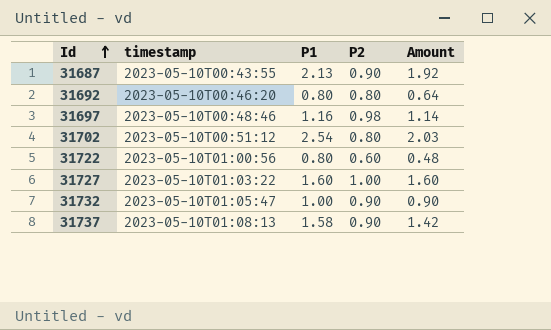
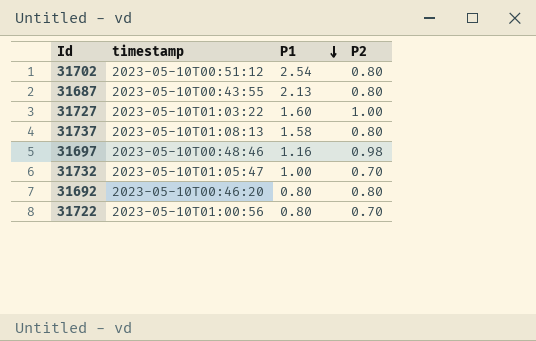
row order: Id ascending -> P1 descending
column Amount | formula: [P1] * [P2] -> none
31687 | P2: 0.90 -> 0.80
31737 | P2: 0.90 -> 0.80
31732 | P2: 0.90 -> 0.70
31722 | P2: 0.60 -> 0.70

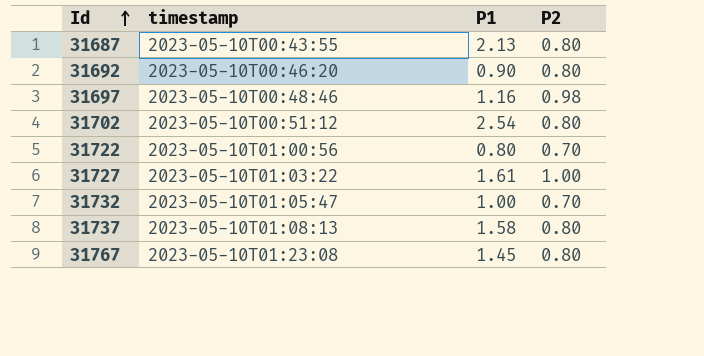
row order: P1 descending -> Id ascending
31692 | P1: 0.80 -> 0.90
31727 | P1: 1.60 -> 1.61
row 31767: none -> 2023-05-10T01:23:08 | 1.45 | 0.80

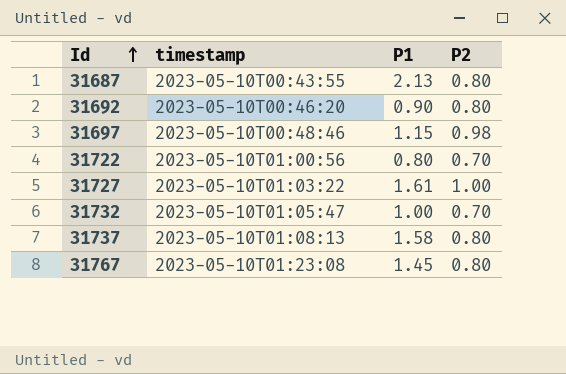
row 31702: 2023-05-10T00:51:12 | 2.54 | 0.80 -> none
31697 | P1: 1.16 -> 1.15

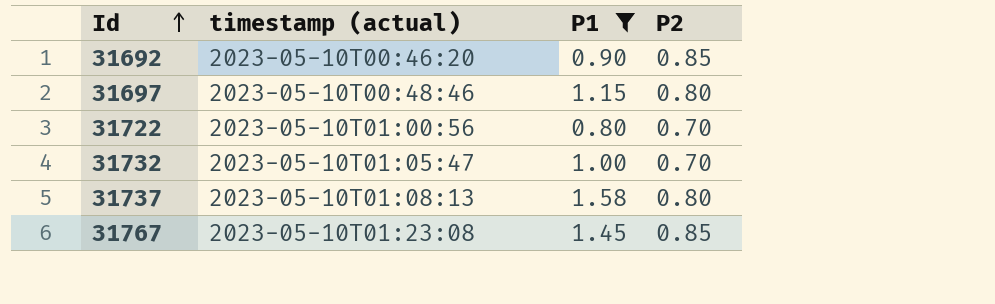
filter: none -> P1 <= 1.58
column name: timestamp -> timestamp (actual)
31692 | P2: 0.80 -> 0.85
31697 | P2: 0.98 -> 0.80
31767 | P2: 0.80 -> 0.85

